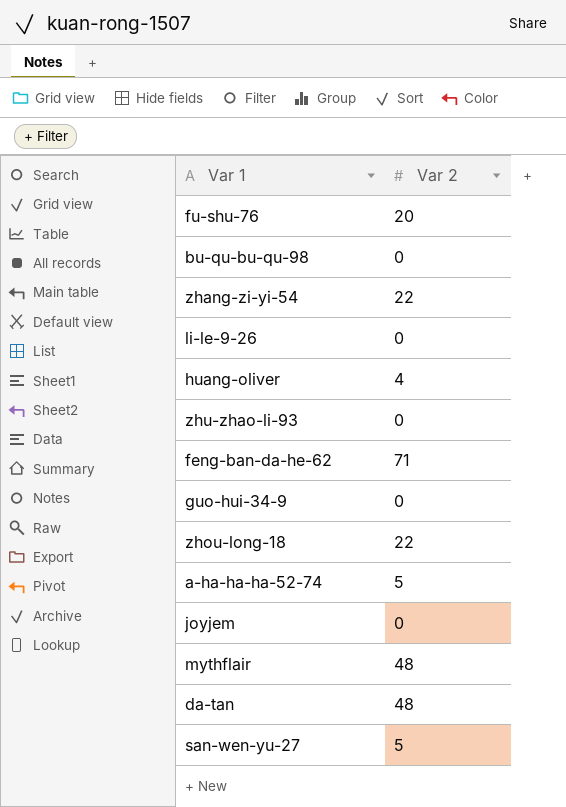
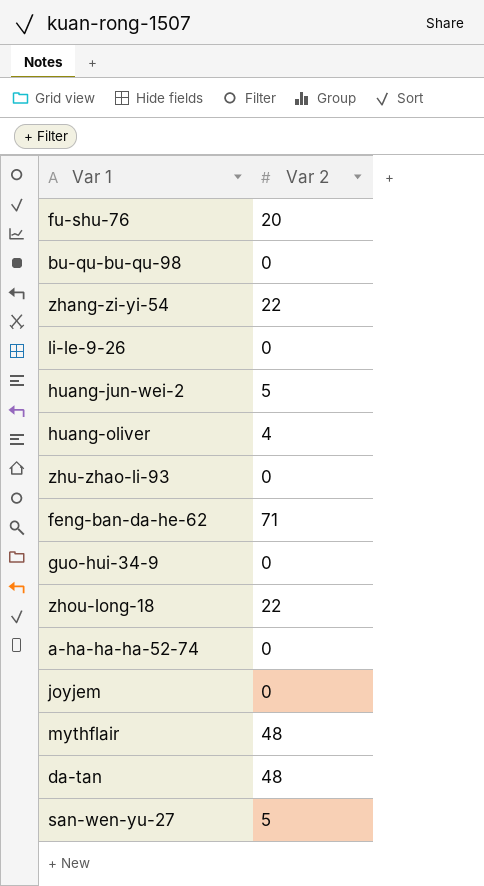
row huang-jun-wei-2: none -> 5
a-ha-ha-ha-52-74 | Var 2: 5 -> 0

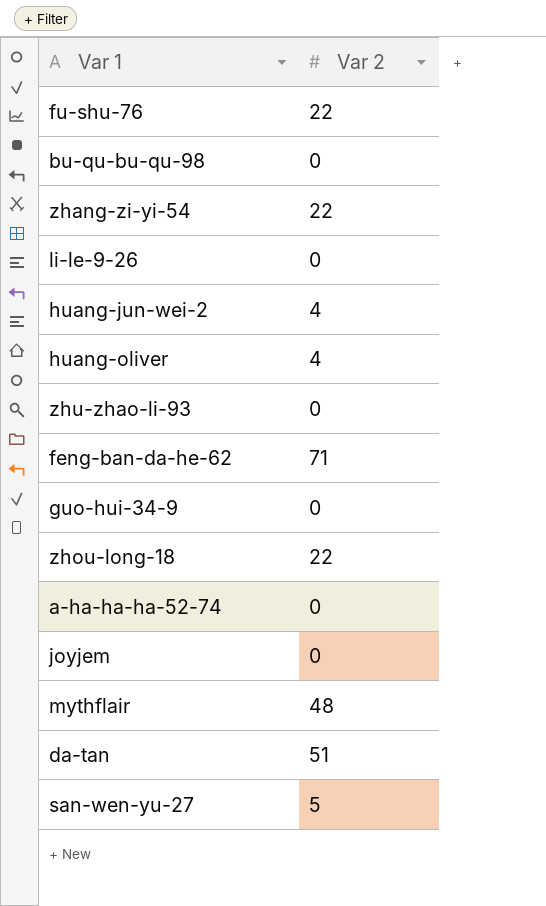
fu-shu-76 | Var 2: 20 -> 22
huang-jun-wei-2 | Var 2: 5 -> 4
da-tan | Var 2: 48 -> 51

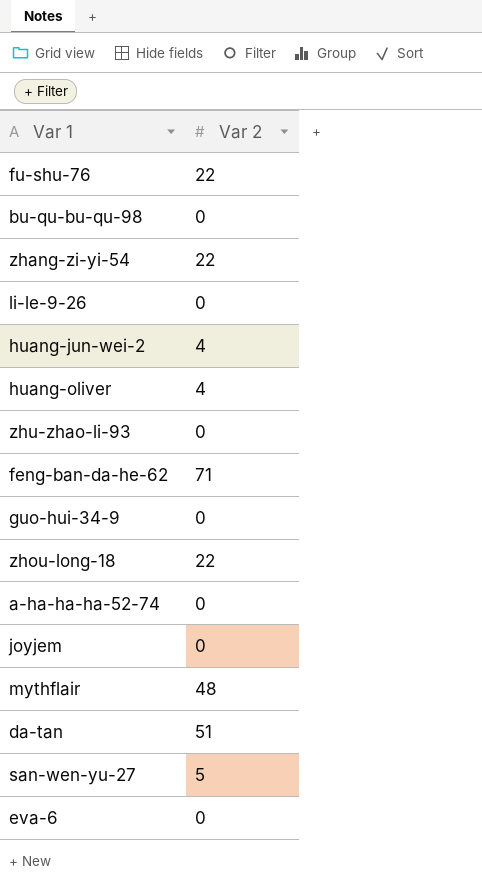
row eva-6: none -> 0

